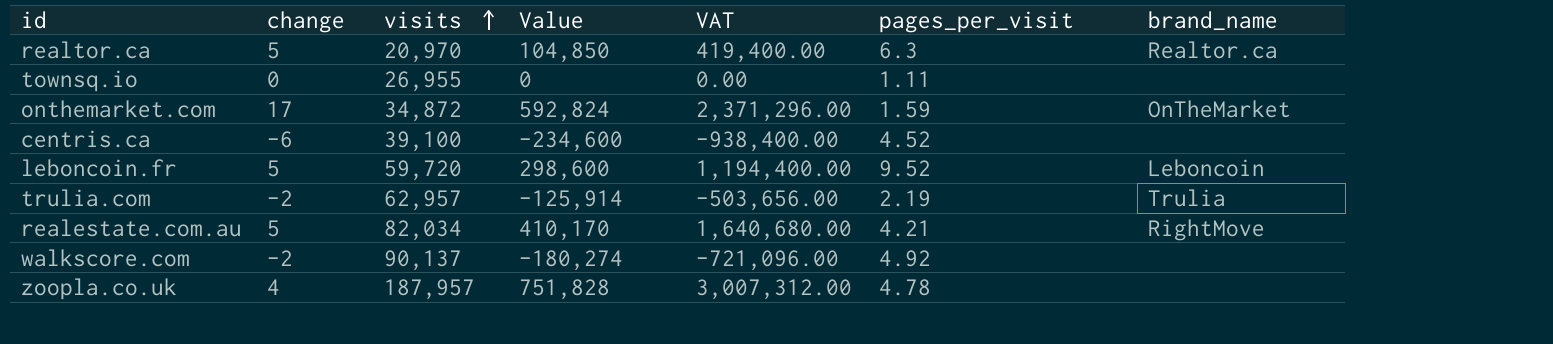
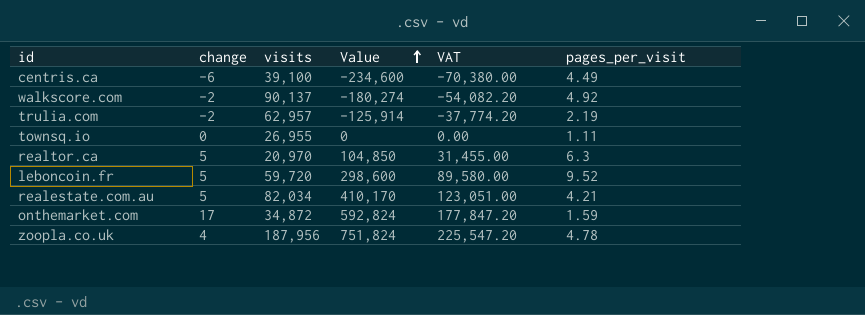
row order: visits ascending -> Value ascending
column brand_name | position: 7 -> none
column VAT | formula: [Value] * 4 -> [Value] * 0.3
centris.ca | pages_per_visit: 4.52 -> 4.49
zoopla.co.uk | visits: 187,957 -> 187,956
zoopla.co.uk | Value: 751,828 -> 751,824

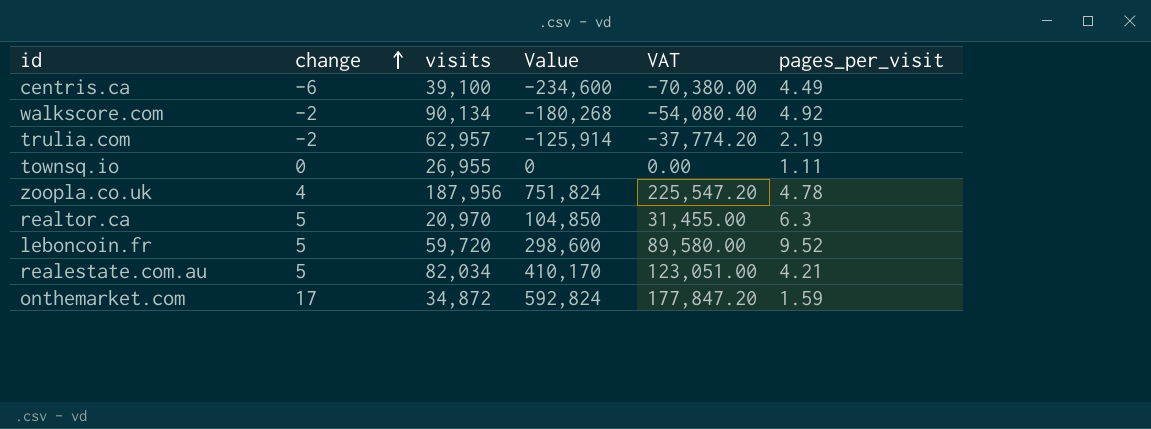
row order: Value ascending -> change ascending
walkscore.com | visits: 90,137 -> 90,134
walkscore.com | Value: -180,274 -> -180,268
walkscore.com | VAT: -54,082.20 -> -54,080.40

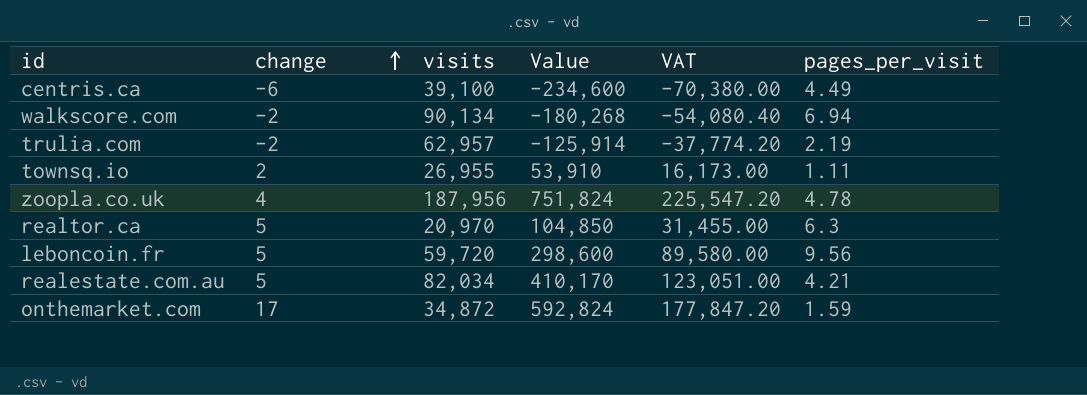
walkscore.com | pages_per_visit: 4.92 -> 6.94
townsq.io | change: 0 -> 2
townsq.io | Value: 0 -> 53,910
townsq.io | VAT: 0.00 -> 16,173.00
leboncoin.fr | pages_per_visit: 9.52 -> 9.56

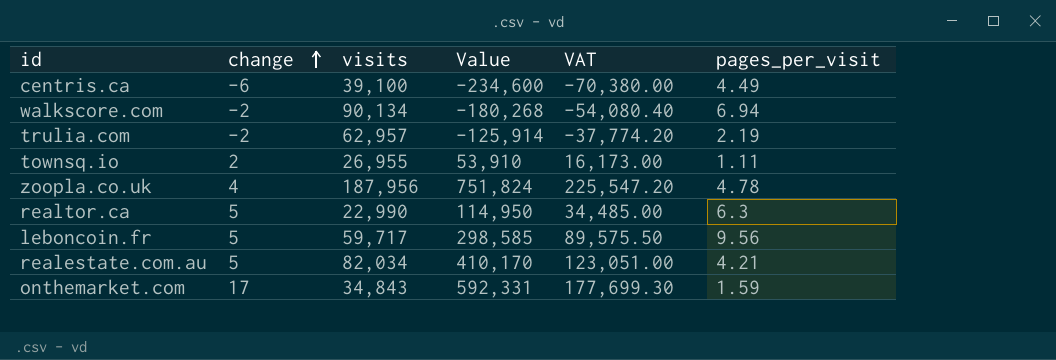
realtor.ca | visits: 20,970 -> 22,990
realtor.ca | Value: 104,850 -> 114,950
realtor.ca | VAT: 31,455.00 -> 34,485.00
leboncoin.fr | visits: 59,720 -> 59,717
leboncoin.fr | Value: 298,600 -> 298,585
leboncoin.fr | VAT: 89,580.00 -> 89,575.50
onthemarket.com | visits: 34,872 -> 34,843
onthemarket.com | Value: 592,824 -> 592,331
onthemarket.com | VAT: 177,847.20 -> 177,699.30

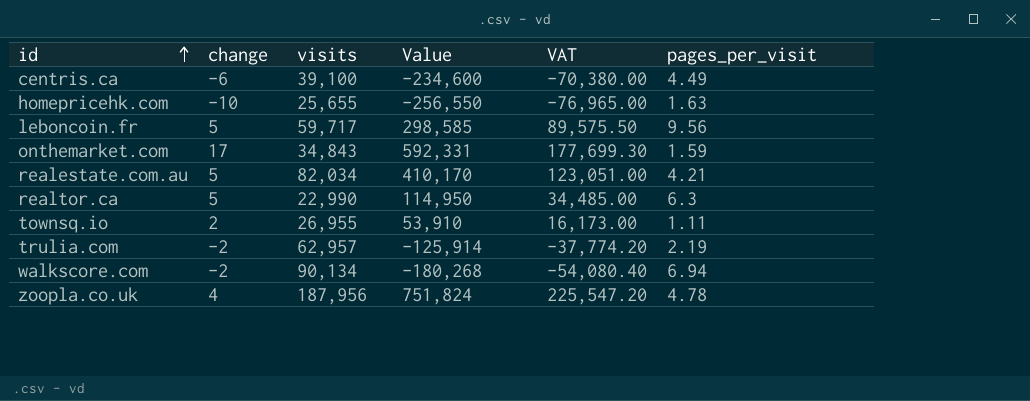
row order: change ascending -> id ascending
row homepricehk.com: none -> -10 | 25,655 | -256,550 | -76,965.00 | 1.63

